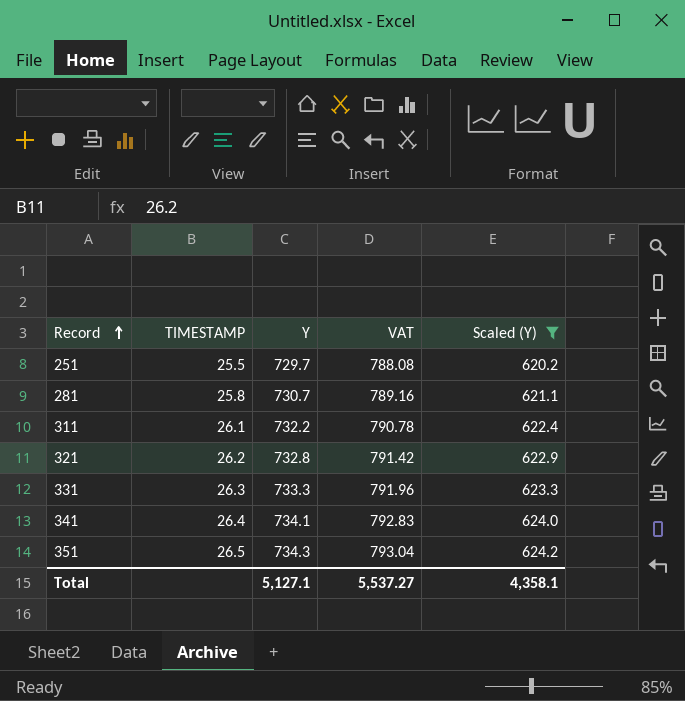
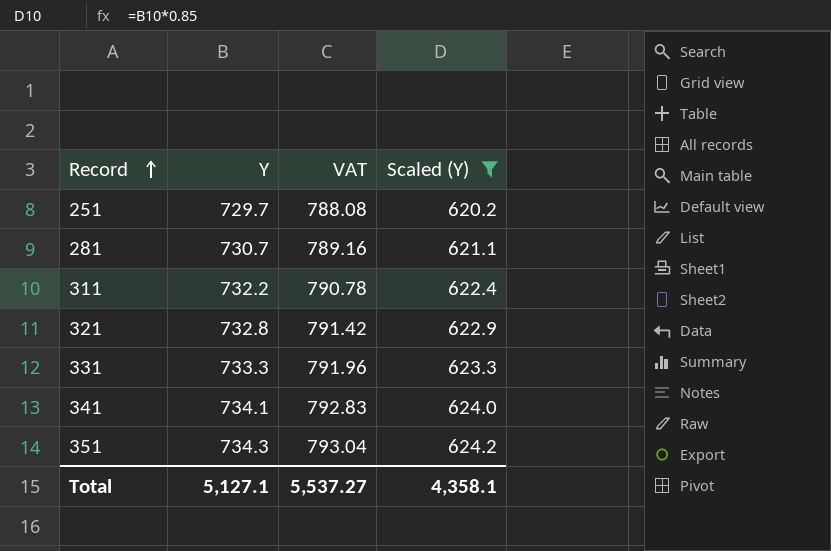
column TIMESTAMP | position: 2 -> none

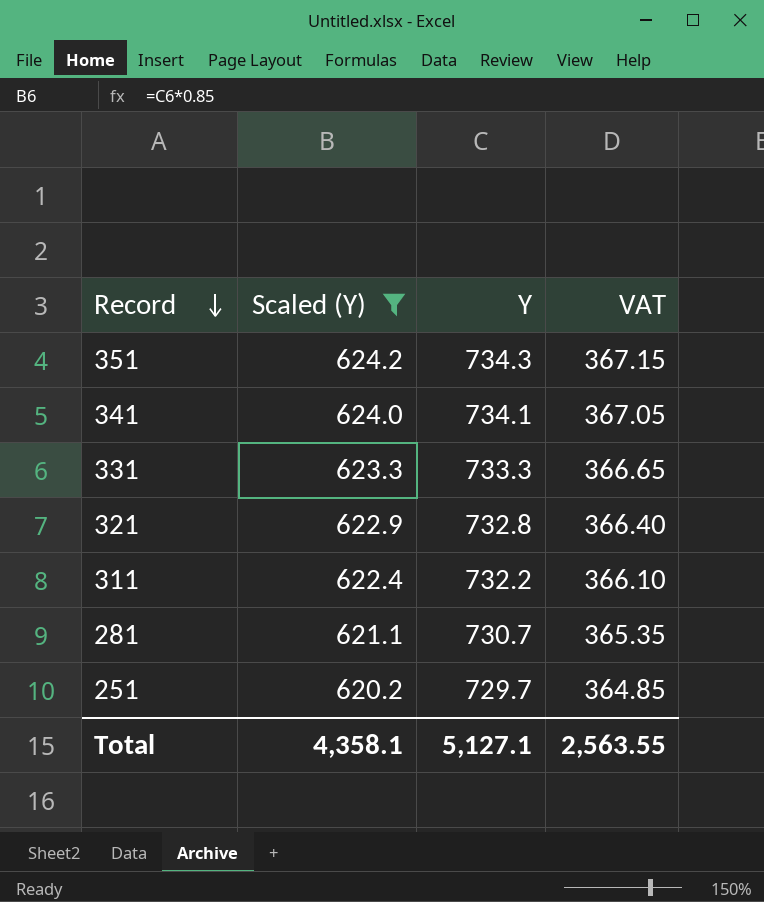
row order: Record ascending -> Record descending
column Scaled (Y) | position: 4 -> 2
column VAT | formula: [Y] * 1.08 -> [Y] * 0.5
Total | VAT: 5,537.27 -> 2,563.55

